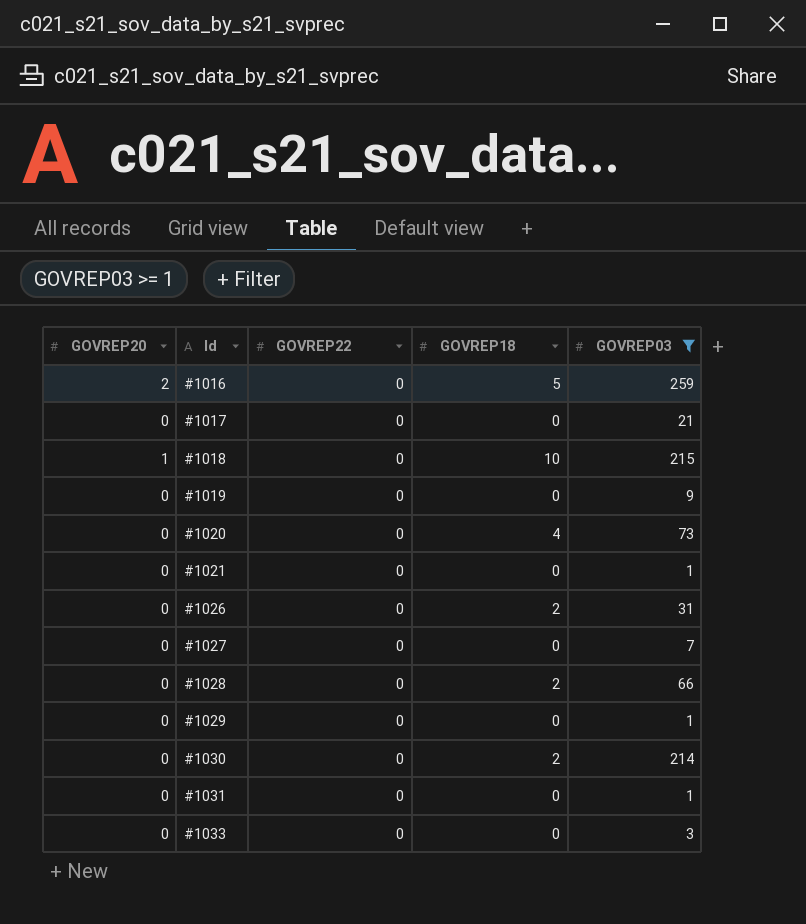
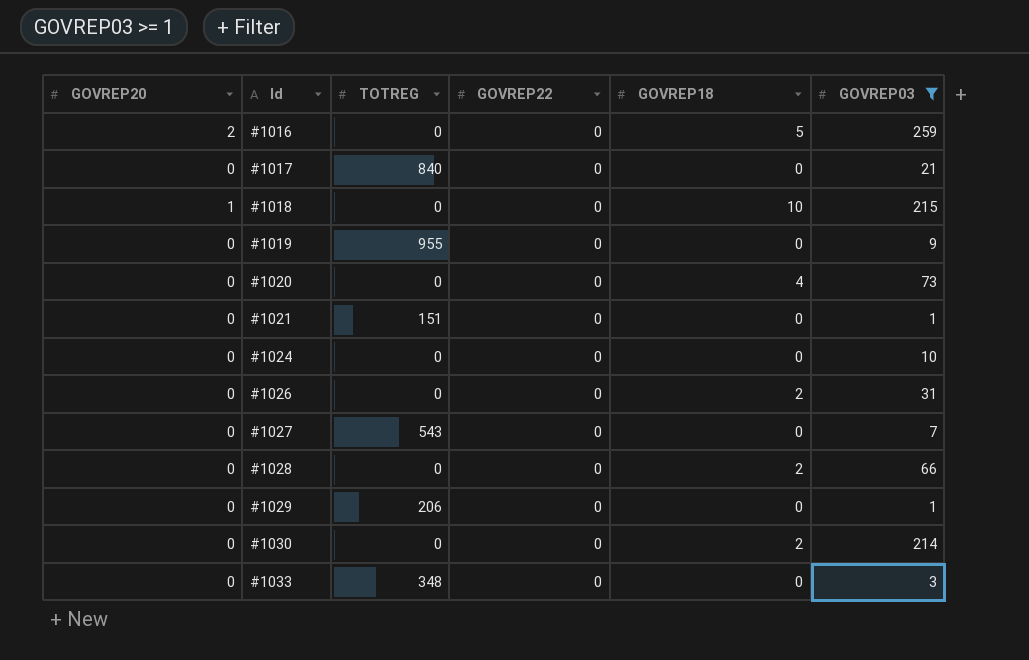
column TOTREG | position: none -> 3
row #1031: 0 | 0 | 0 | 1 -> none
row #1024: none -> 0 | 0 | 0 | 0 | 10

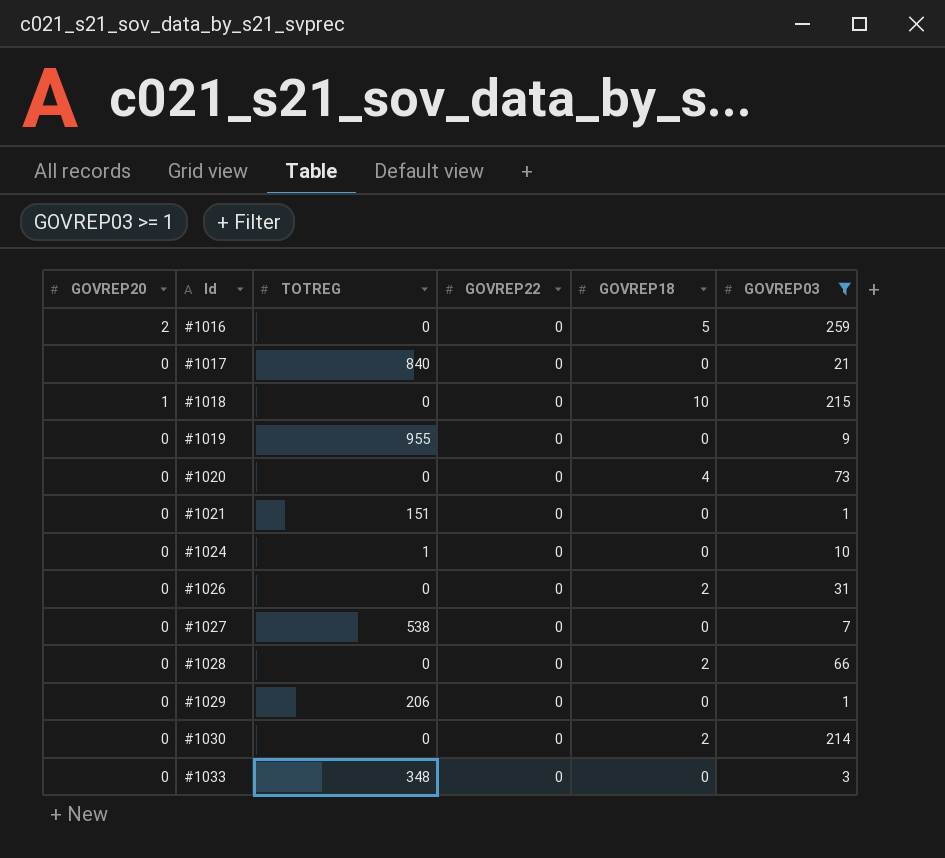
#1024 | TOTREG: 0 -> 1
#1027 | TOTREG: 543 -> 538

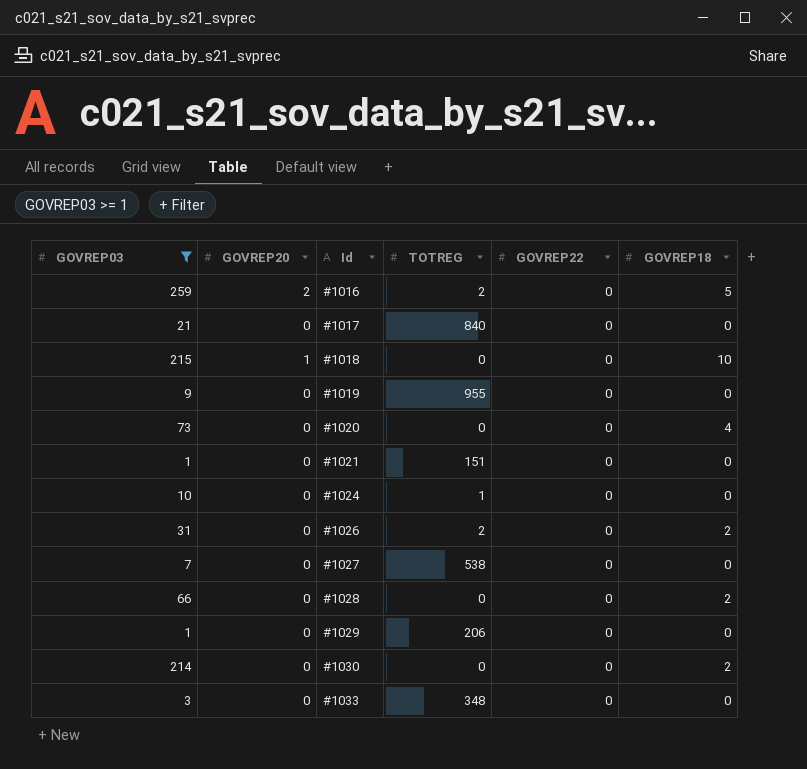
column GOVREP03 | position: 6 -> 1
#1016 | TOTREG: 0 -> 2
#1026 | TOTREG: 0 -> 2

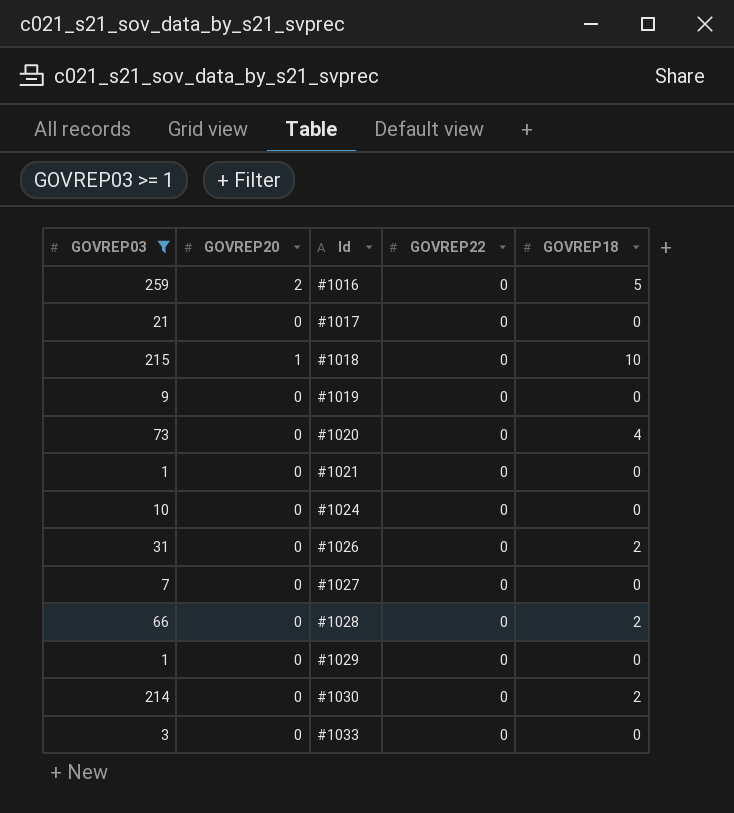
column TOTREG | position: 4 -> none

